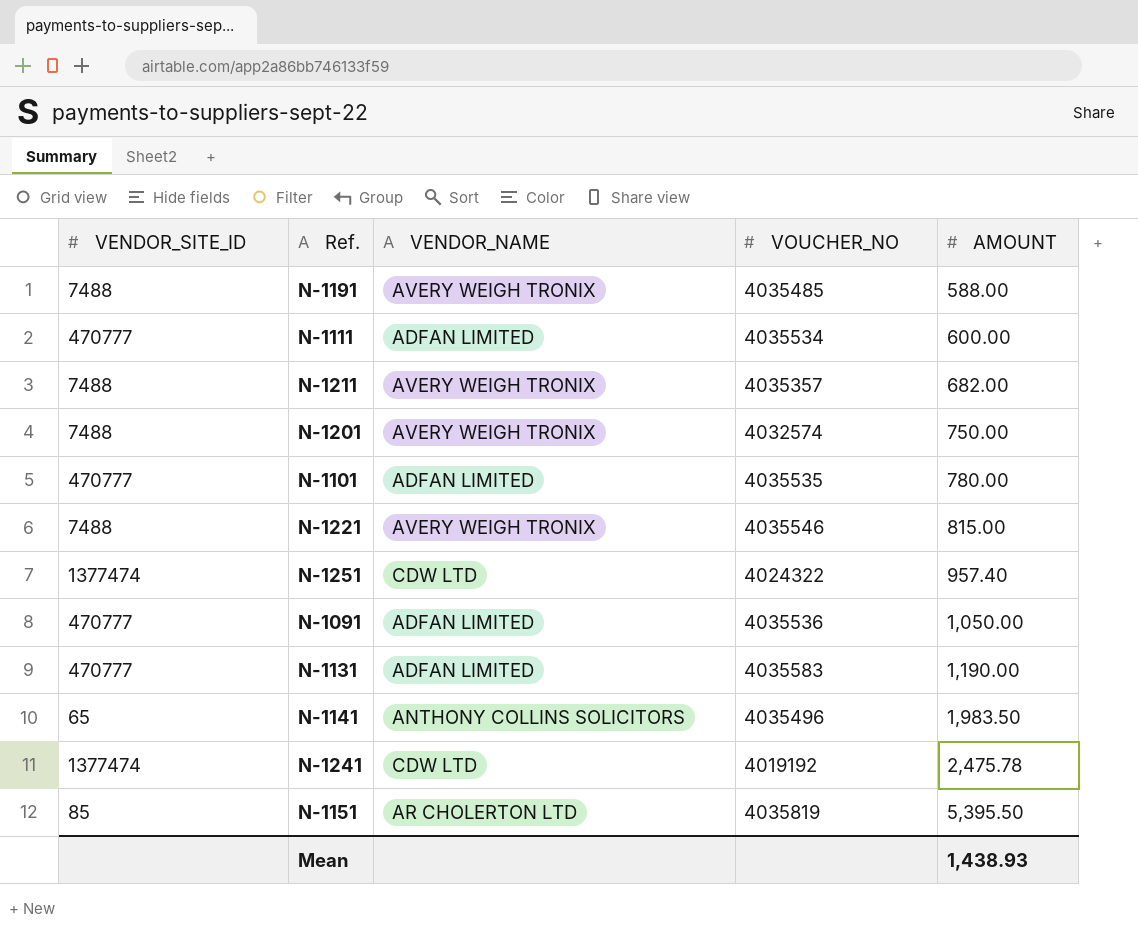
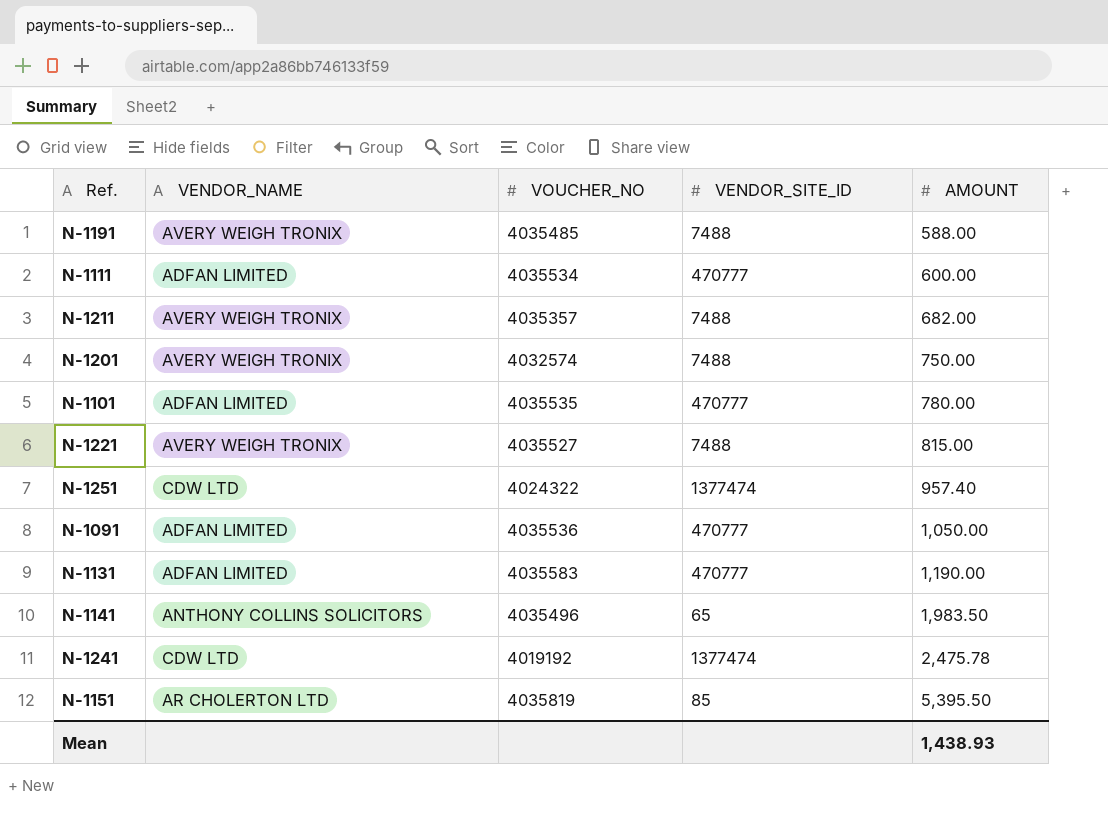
column VENDOR_SITE_ID | position: 1 -> 4
N-1221 | VOUCHER_NO: 4035546 -> 4035527

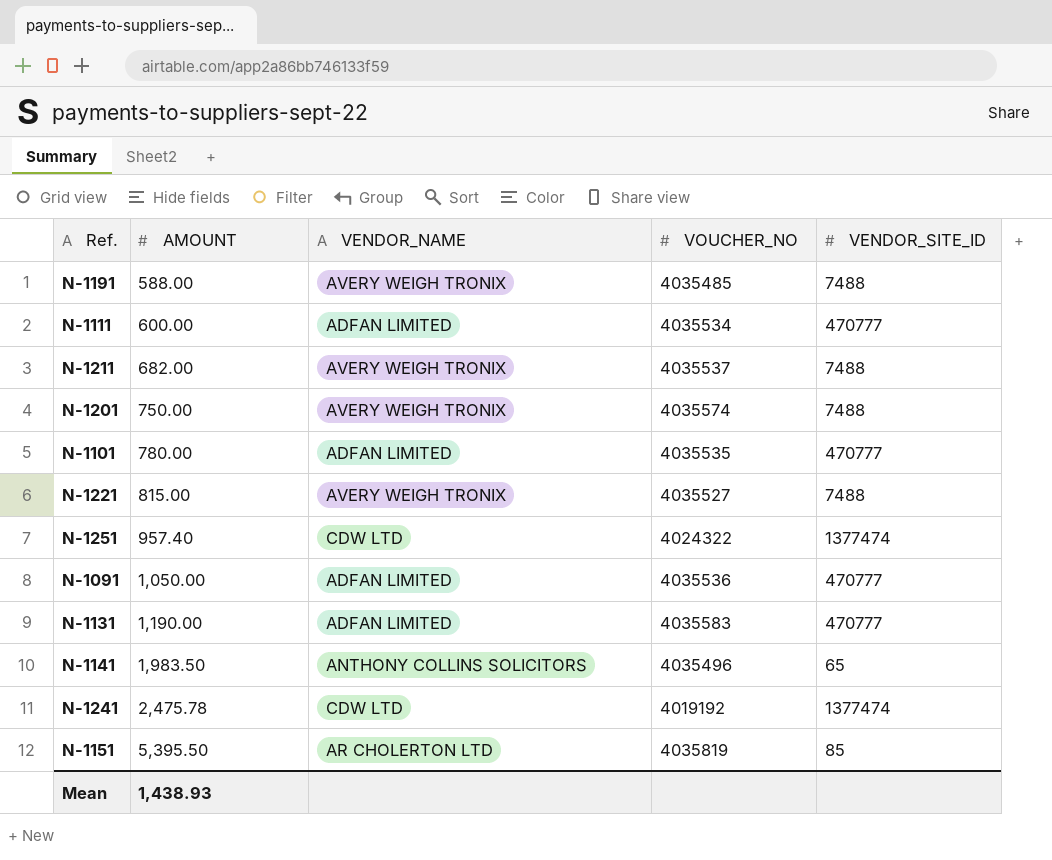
column AMOUNT | position: 5 -> 2
N-1211 | VOUCHER_NO: 4035357 -> 4035537
N-1201 | VOUCHER_NO: 4032574 -> 4035574

